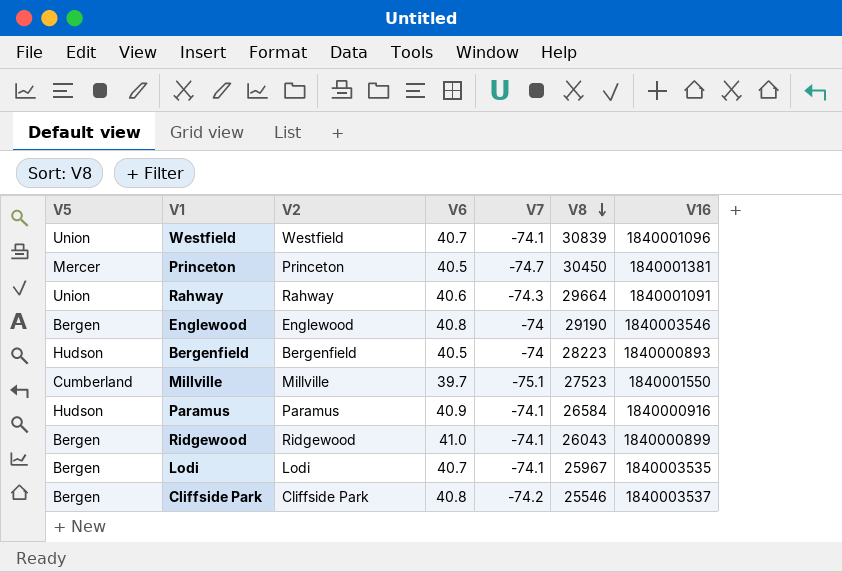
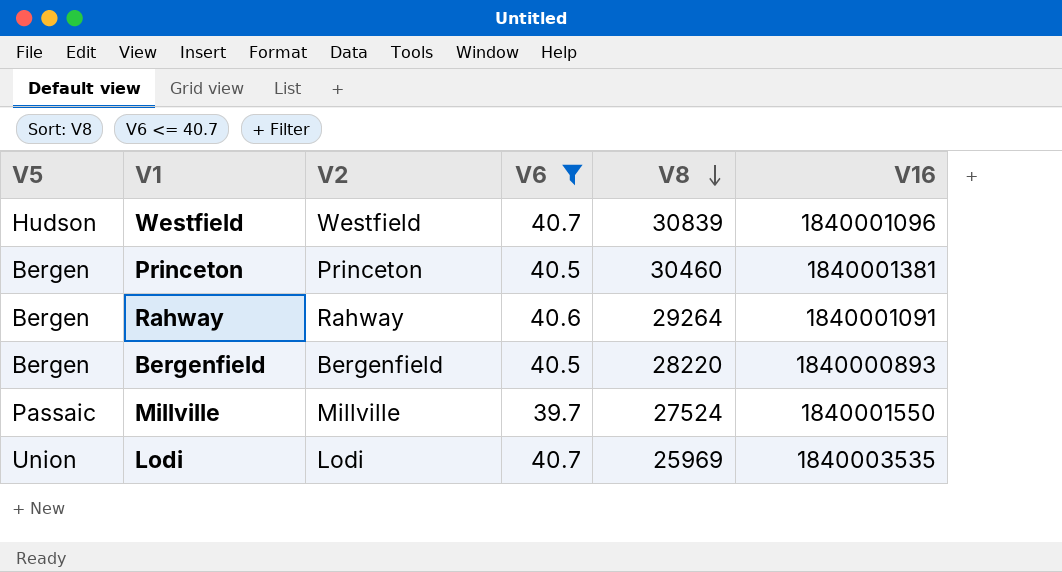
filter: none -> V6 <= 40.7
column V7 | position: 5 -> none
Westfield | V5: Union -> Hudson
Princeton | V5: Mercer -> Bergen
Princeton | V8: 30450 -> 30460
Rahway | V5: Union -> Bergen
Rahway | V8: 29664 -> 29264
Bergenfield | V5: Hudson -> Bergen
Bergenfield | V8: 28223 -> 28220
Millville | V5: Cumberland -> Passaic
Millville | V8: 27523 -> 27524
Lodi | V5: Bergen -> Union
Lodi | V8: 25967 -> 25969

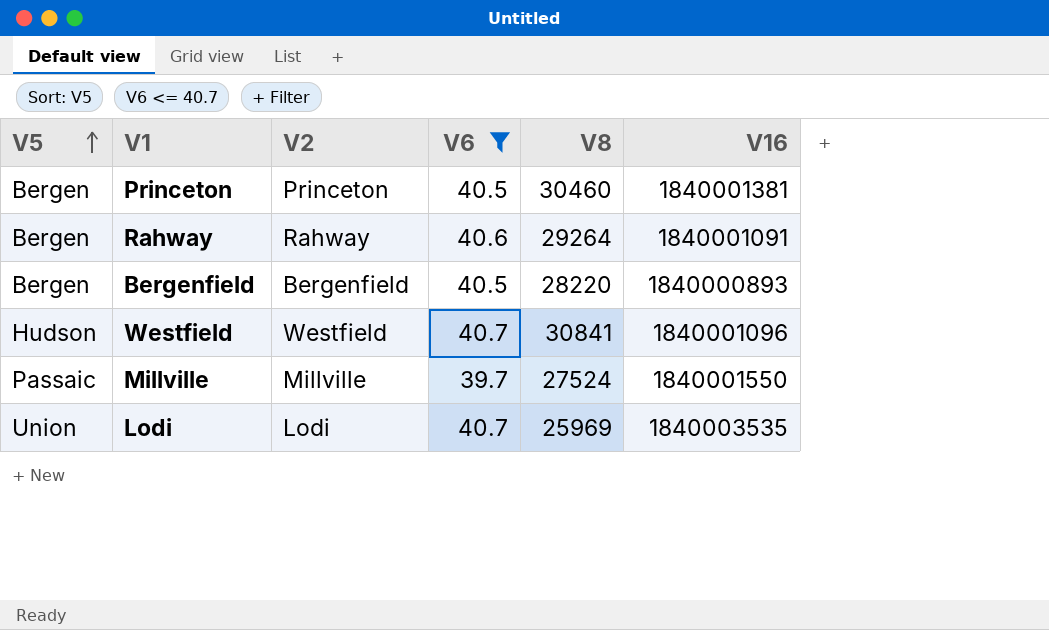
row order: V8 descending -> V5 ascending
Westfield | V8: 30839 -> 30841

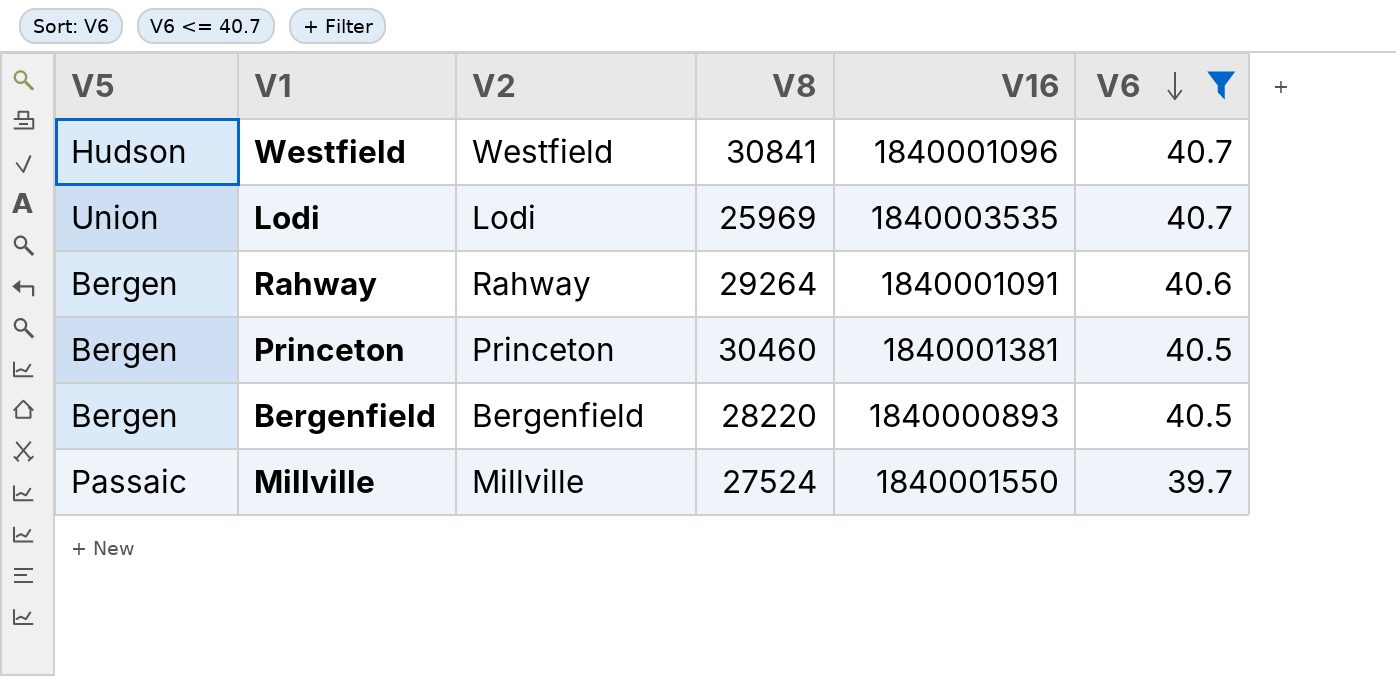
row order: V5 ascending -> V6 descending
column V6 | position: 4 -> 6

